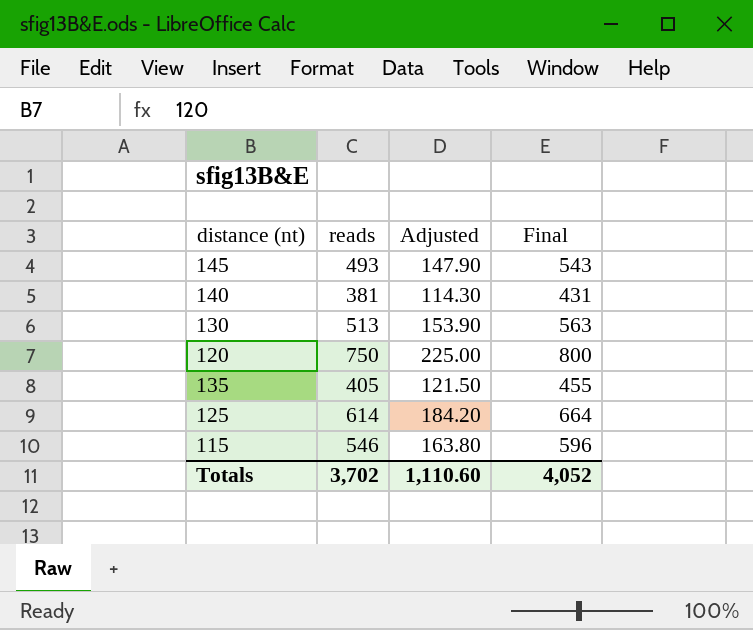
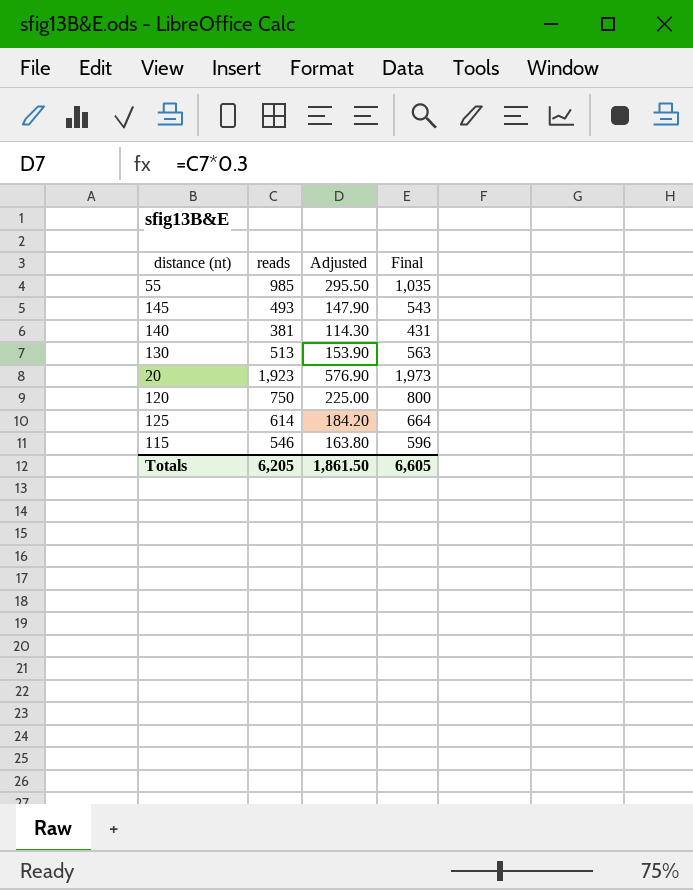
row 135: 405 | 121.50 | 455 -> none
row 55: none -> 985 | 295.50 | 1,035
row 20: none -> 1,923 | 576.90 | 1,973
Totals | reads: 3,702 -> 6,205
Totals | Adjusted: 1,110.60 -> 1,861.50
Totals | Final: 4,052 -> 6,605

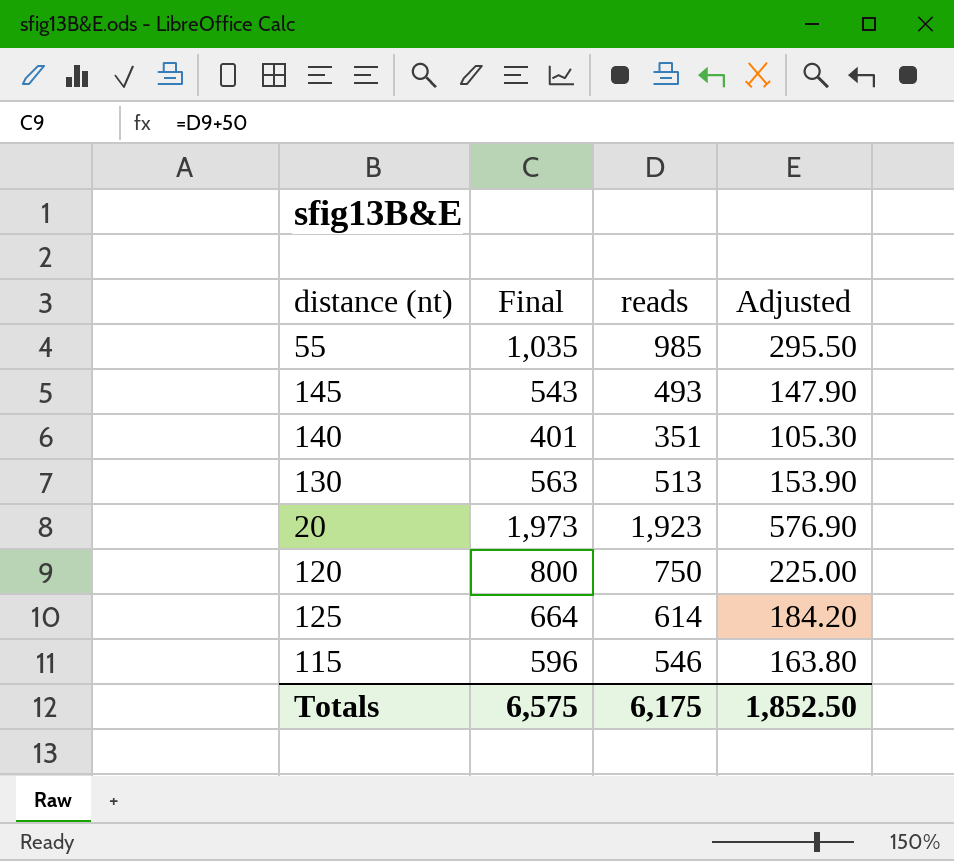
column Final | position: 4 -> 2
140 | Final: 431 -> 401
140 | reads: 381 -> 351
140 | Adjusted: 114.30 -> 105.30
Totals | Final: 6,605 -> 6,575
Totals | reads: 6,205 -> 6,175
Totals | Adjusted: 1,861.50 -> 1,852.50

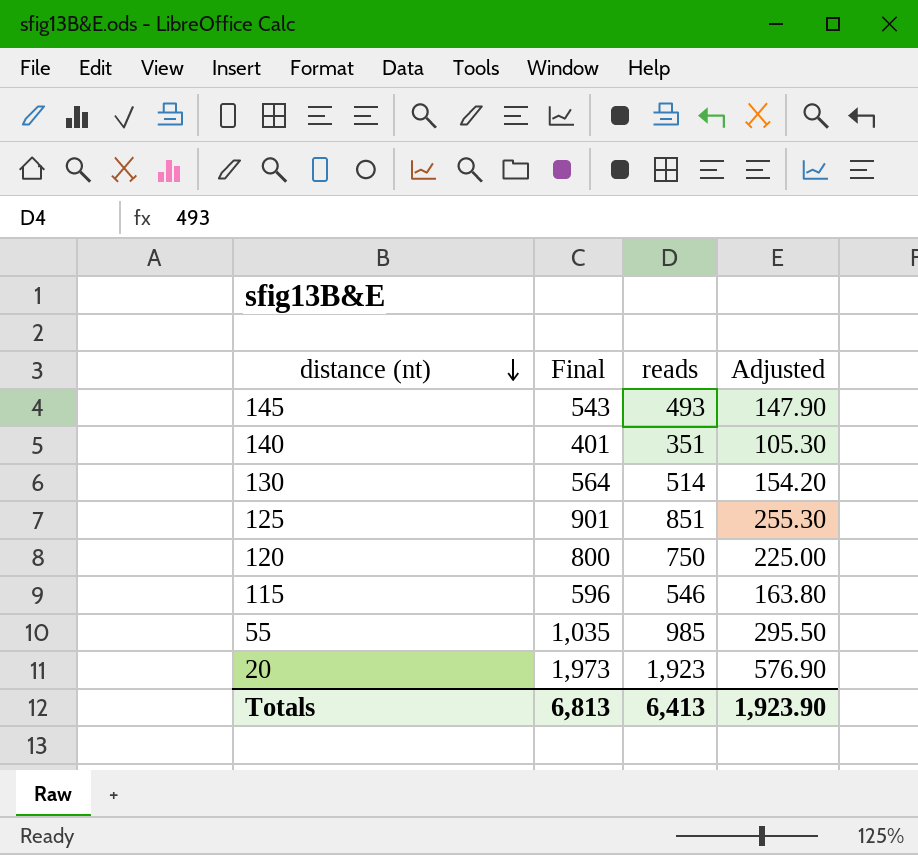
row order: none -> distance (nt) descending
130 | Final: 563 -> 564
130 | reads: 513 -> 514
130 | Adjusted: 153.90 -> 154.20
125 | Final: 664 -> 901
125 | reads: 614 -> 851
125 | Adjusted: 184.20 -> 255.30
Totals | Final: 6,575 -> 6,813
Totals | reads: 6,175 -> 6,413
Totals | Adjusted: 1,852.50 -> 1,923.90

